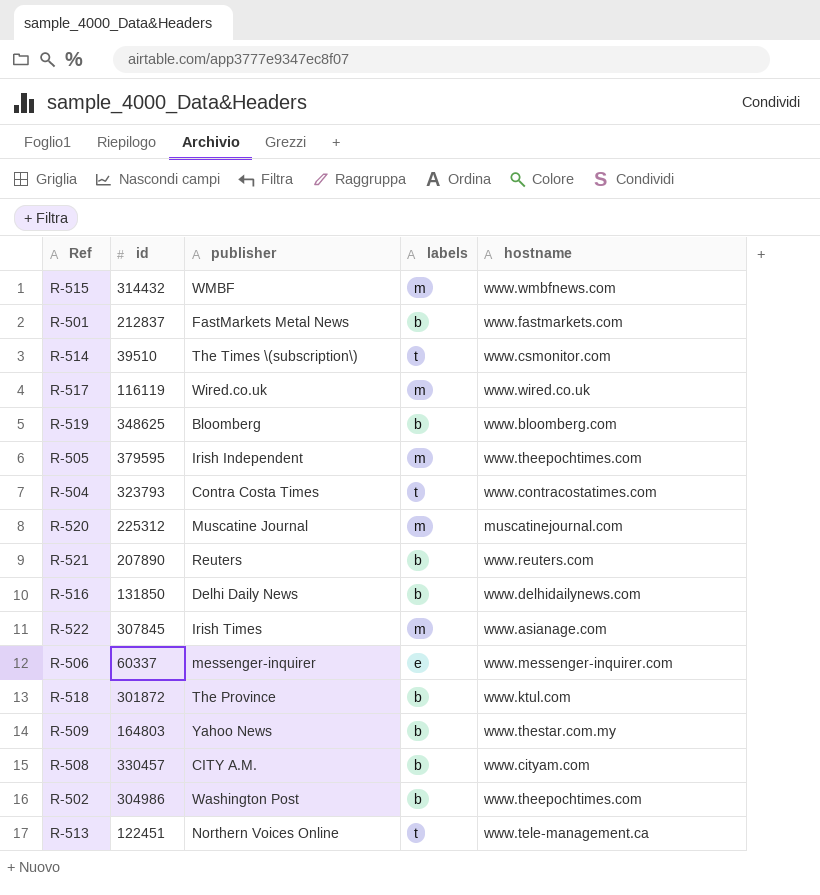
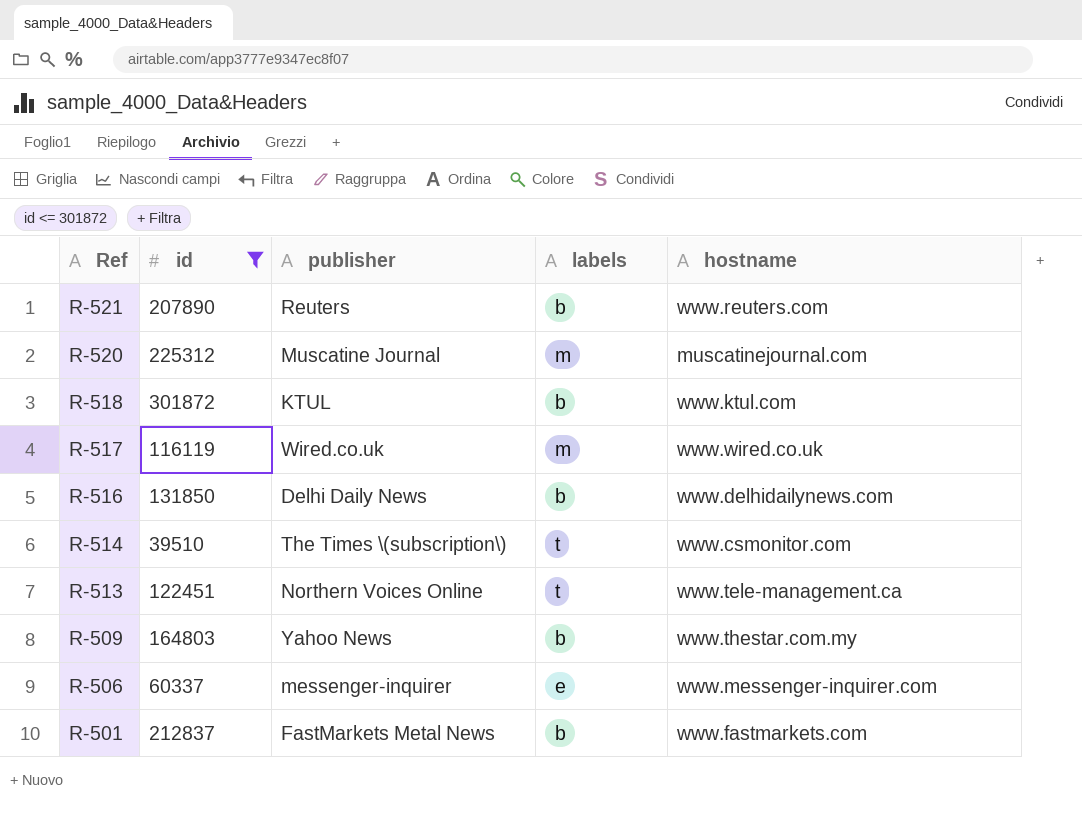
filter: none -> id <= 301872
row order: none -> Ref descending
R-518 | publisher: The Province -> KTUL

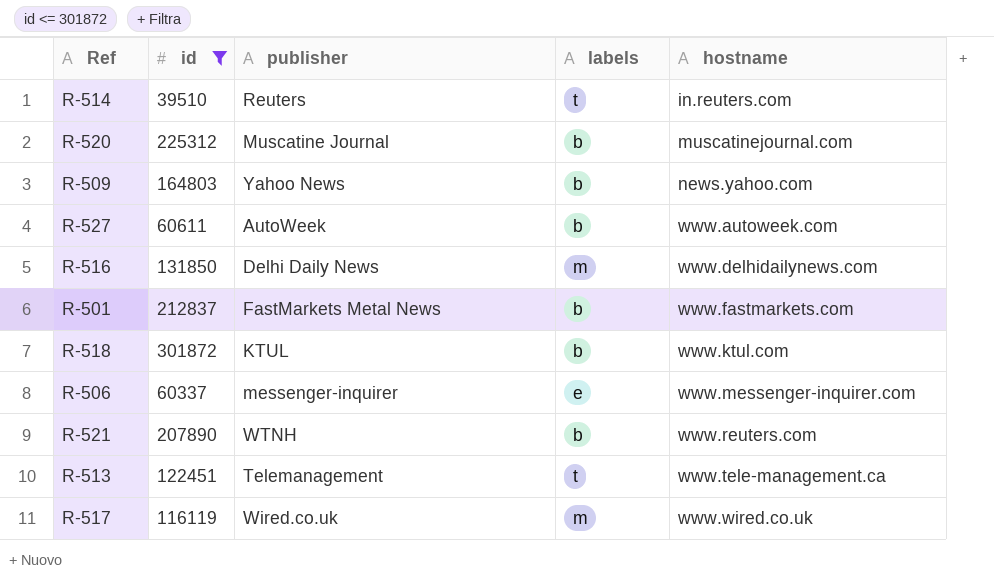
row order: Ref descending -> hostname ascending
R-514 | publisher: The Times \(subscription\) -> Reuters
R-514 | hostname: www.csmonitor.com -> in.reuters.com
R-520 | labels: m -> b
R-509 | hostname: www.thestar.com.my -> news.yahoo.com
row R-527: none -> 60611 | AutoWeek | b | www.autoweek.com
R-516 | labels: b -> m
R-521 | publisher: Reuters -> WTNH
R-513 | publisher: Northern Voices Online -> Telemanagement

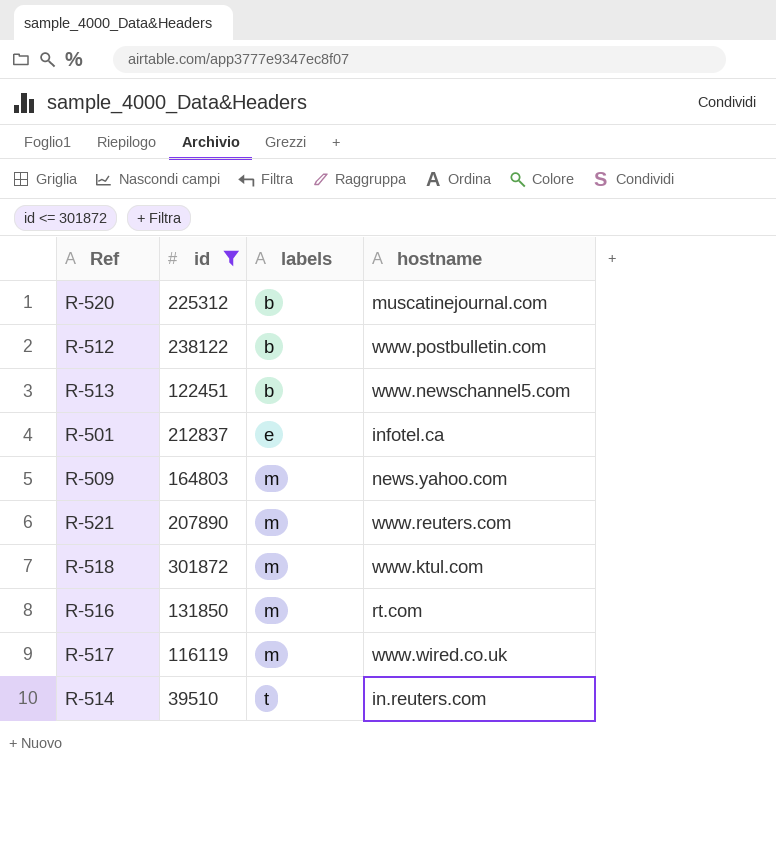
row order: hostname ascending -> labels ascending
column publisher | position: 3 -> none
row R-527: 60611 | AutoWeek | b | www.autoweek.com -> none
row R-506: 60337 | messenger-inquirer | e | www.messenger-inquirer.com -> none
row R-512: none -> 238122 | b | www.postbulletin.com
R-513 | labels: t -> b
R-513 | hostname: www.tele-management.ca -> www.newschannel5.com
R-501 | labels: b -> e
R-501 | hostname: www.fastmarkets.com -> infotel.ca
R-509 | labels: b -> m
R-521 | labels: b -> m
R-518 | labels: b -> m
R-516 | hostname: www.delhidailynews.com -> rt.com

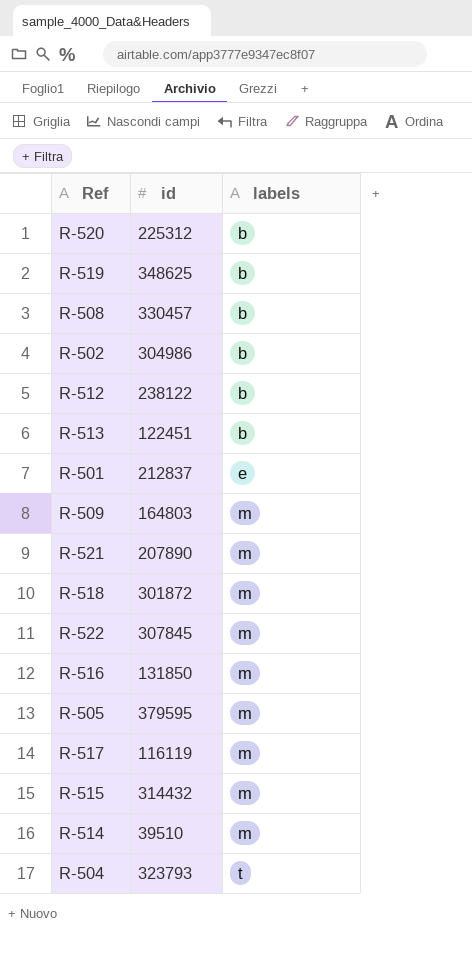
filter: id <= 301872 -> none
column hostname | position: 4 -> none
R-514 | labels: t -> m

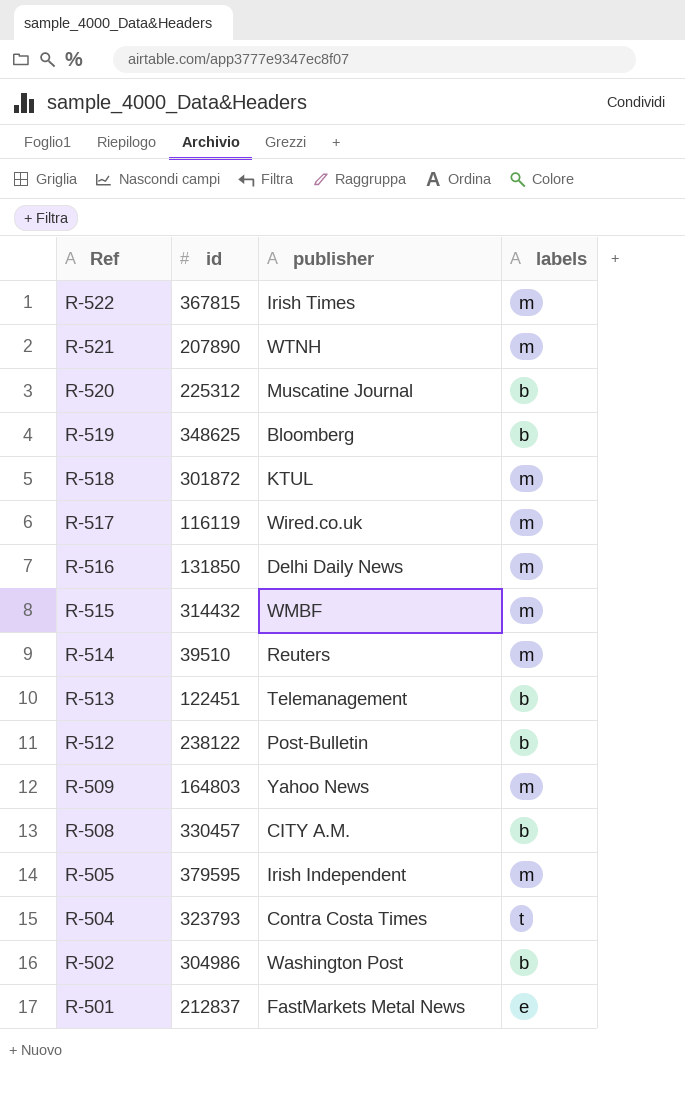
row order: labels ascending -> Ref descending
column publisher | position: none -> 3
R-522 | id: 307845 -> 367815

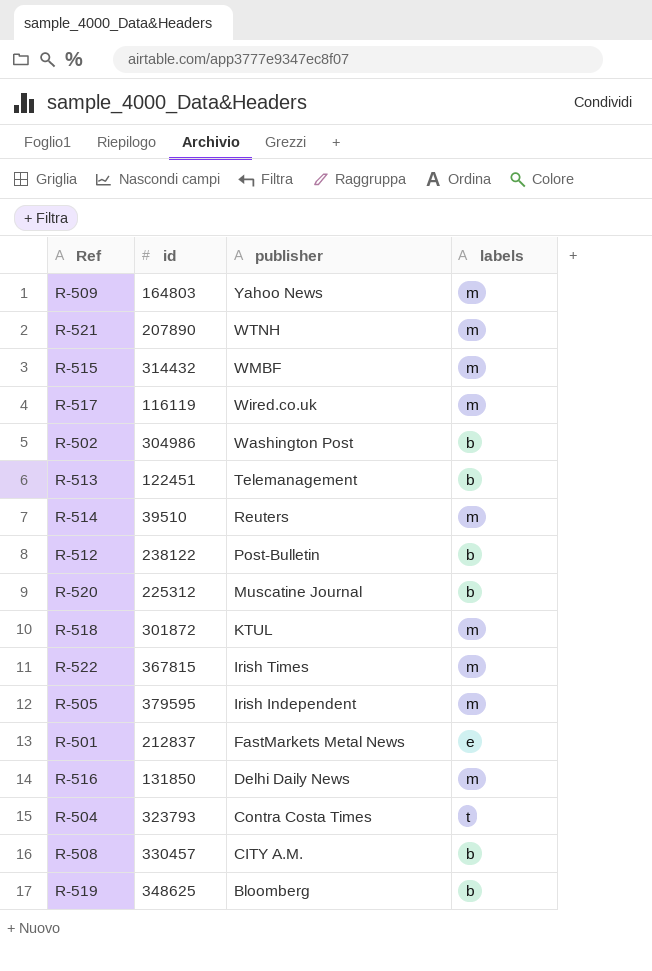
row order: Ref descending -> publisher descending

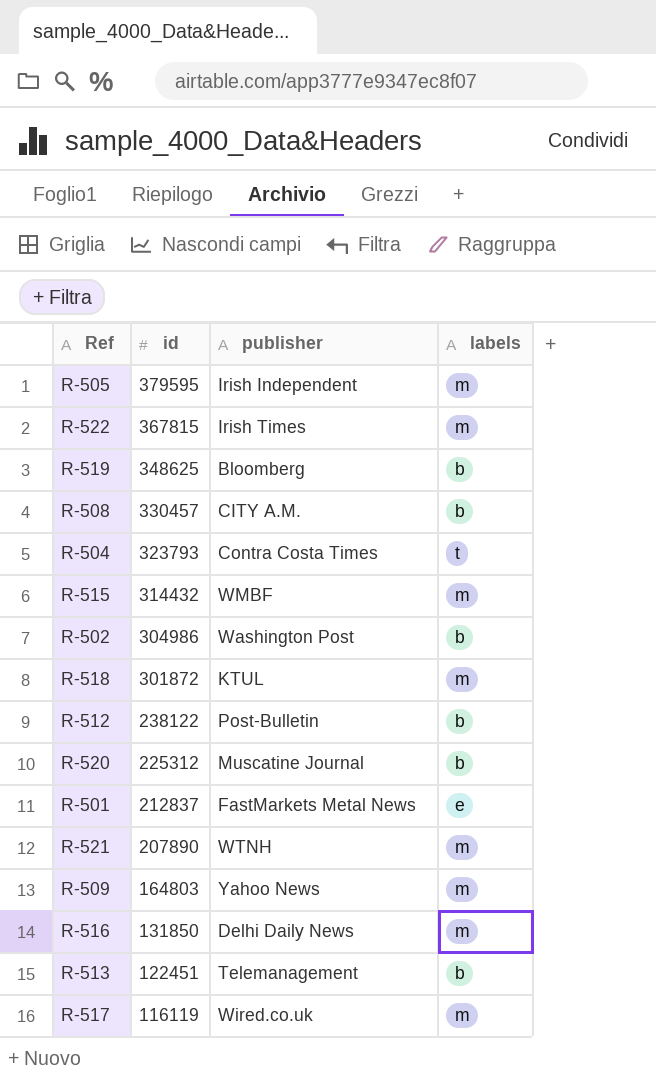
row order: publisher descending -> id descending
row R-514: 39510 | Reuters | m -> none

